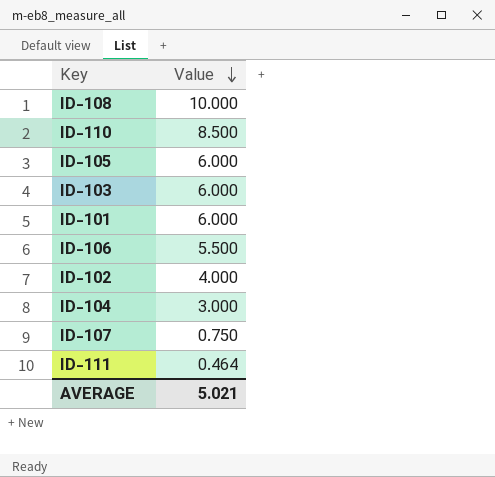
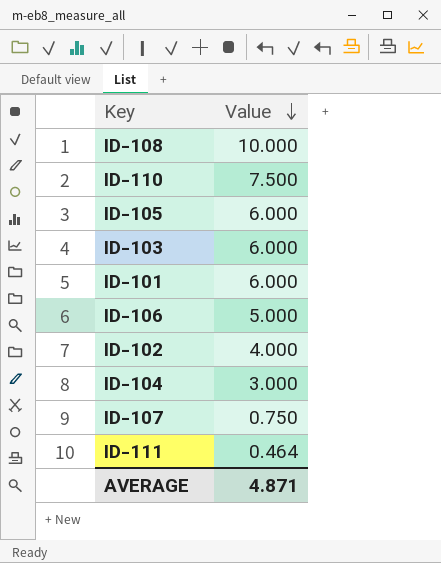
ID-110 | Value: 8.500 -> 7.500
ID-106 | Value: 5.500 -> 5.000
AVERAGE | Value: 5.021 -> 4.871

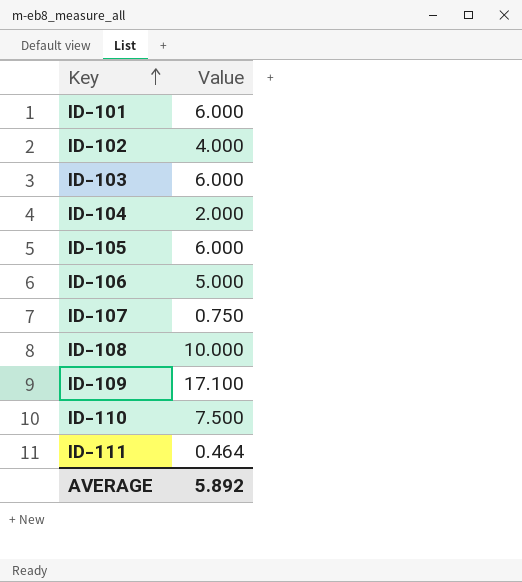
row order: Value descending -> Key ascending
ID-104 | Value: 3.000 -> 2.000
row ID-109: none -> 17.100
AVERAGE | Value: 4.871 -> 5.892

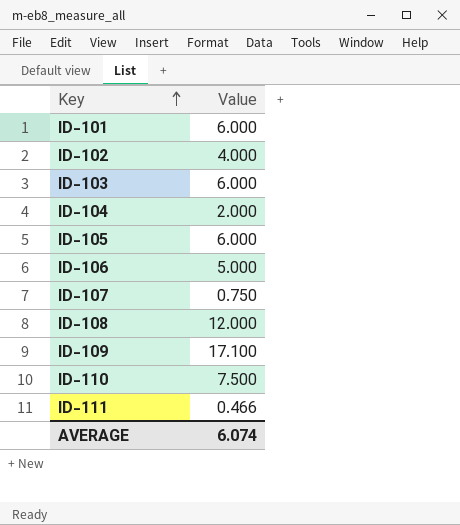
ID-108 | Value: 10.000 -> 12.000
ID-111 | Value: 0.464 -> 0.466
AVERAGE | Value: 5.892 -> 6.074

